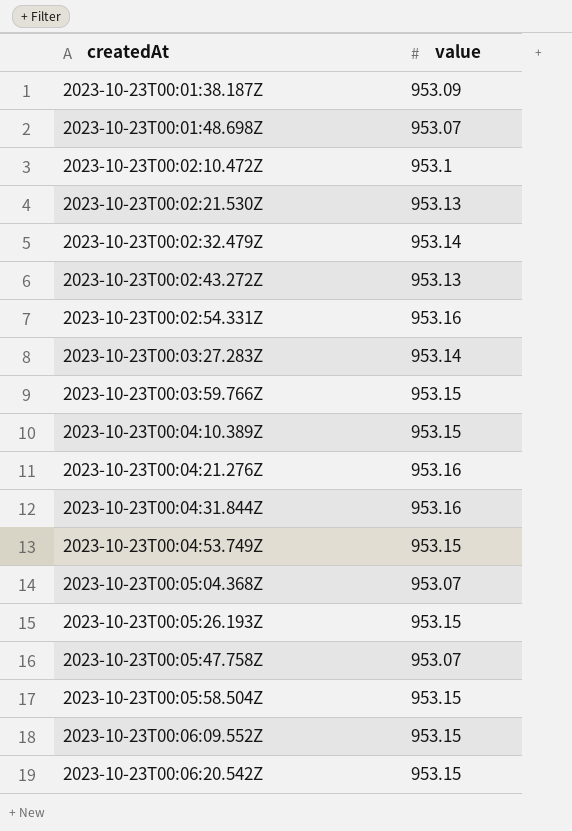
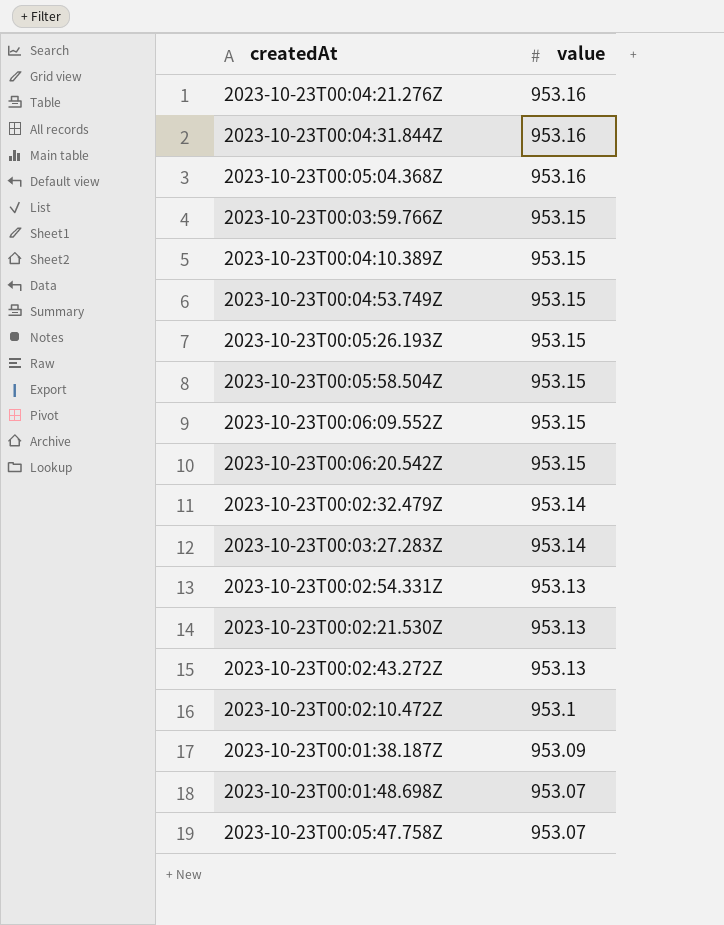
row order: createdAt ascending -> value descending
2023-10-23T00:05:04.368Z | value: 953.07 -> 953.16
2023-10-23T00:02:54.331Z | value: 953.16 -> 953.13

